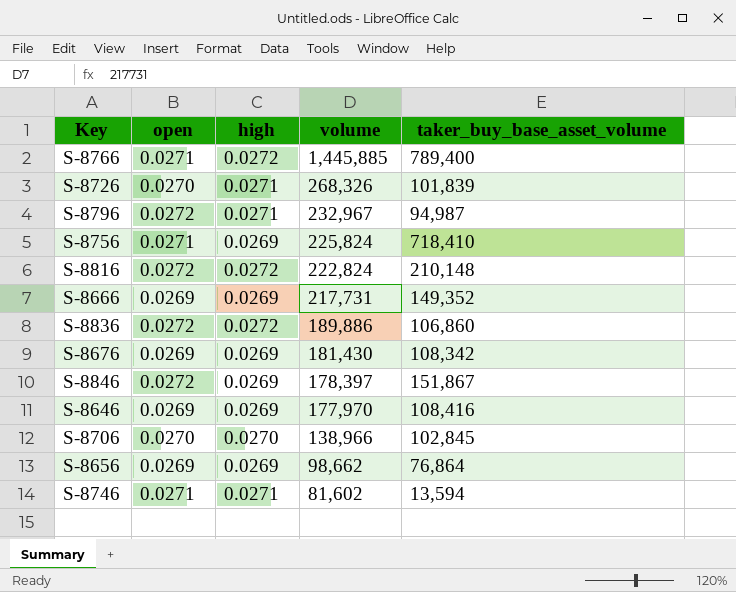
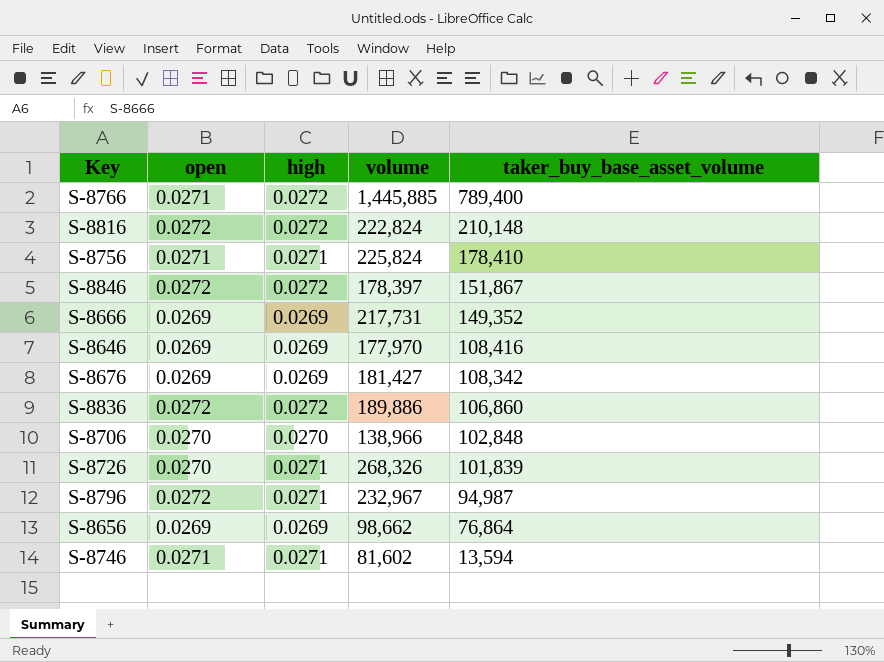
row order: volume descending -> taker_buy_base_asset_volume descending
S-8756 | high: 0.0269 -> 0.0271
S-8756 | taker_buy_base_asset_volume: 718,410 -> 178,410
S-8846 | high: 0.0269 -> 0.0272
S-8676 | volume: 181,430 -> 181,427
S-8706 | taker_buy_base_asset_volume: 102,845 -> 102,848

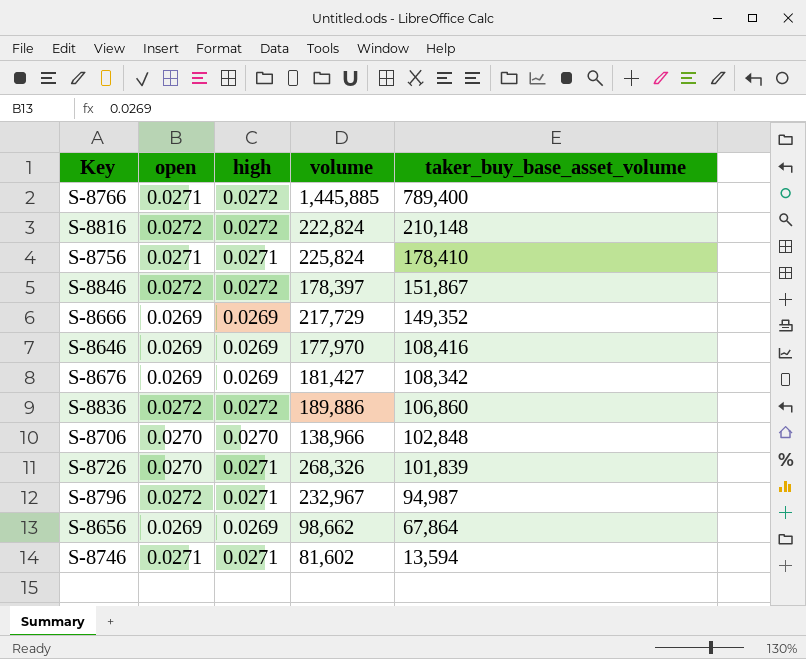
S-8666 | volume: 217,731 -> 217,729
S-8656 | taker_buy_base_asset_volume: 76,864 -> 67,864

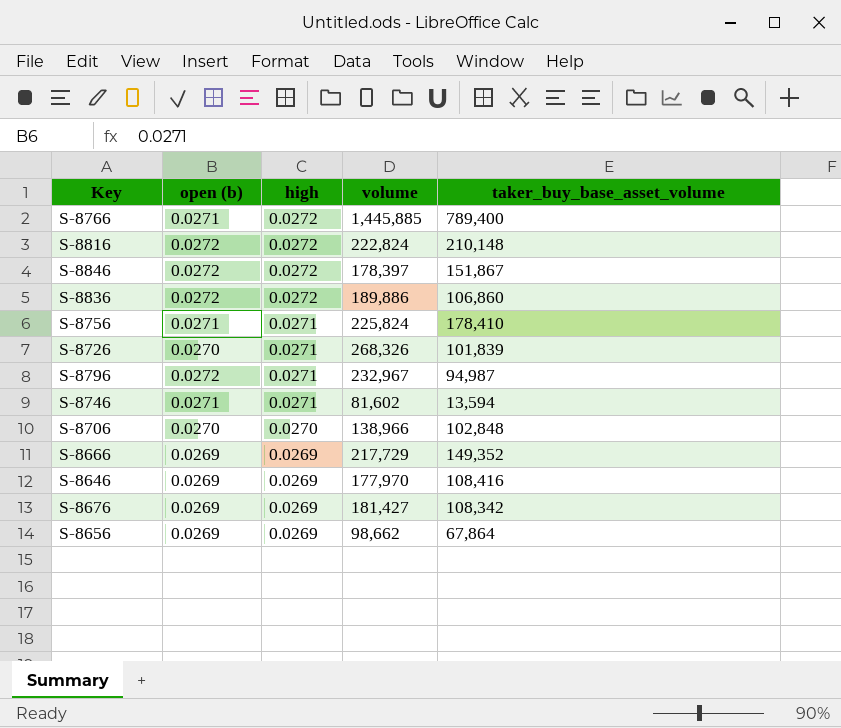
row order: taker_buy_base_asset_volume descending -> high descending
column name: open -> open (b)

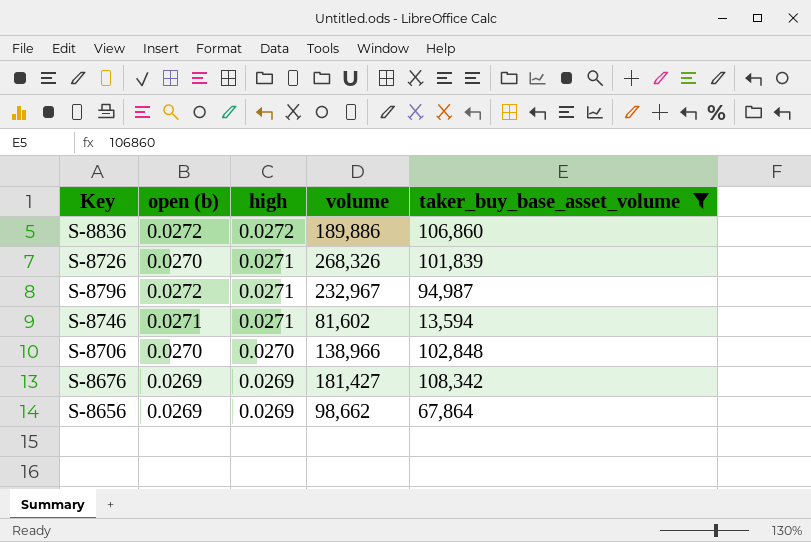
filter: none -> taker_buy_base_asset_volume <= 108,342

